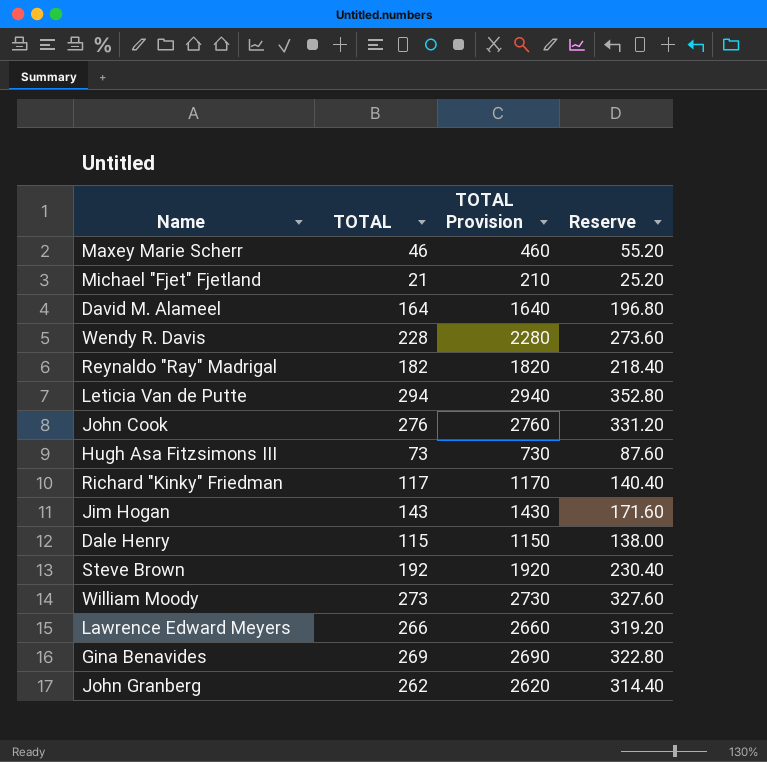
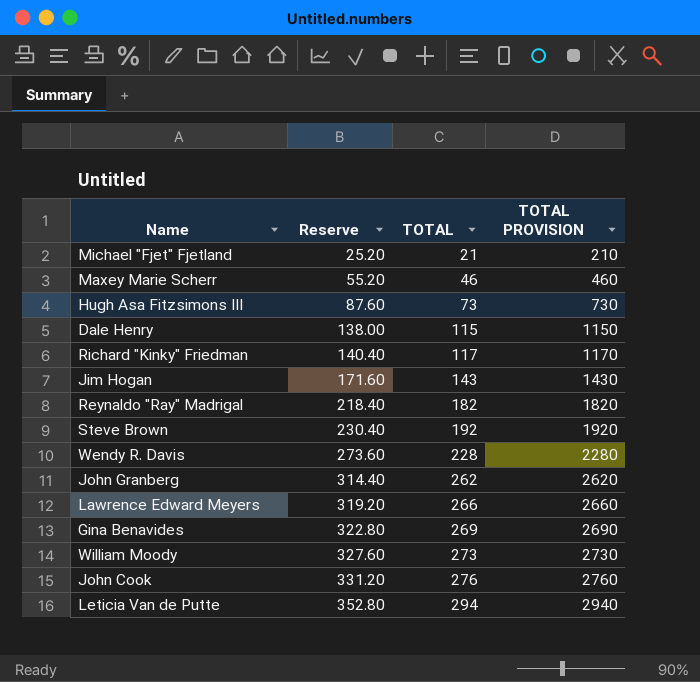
row order: none -> Reserve ascending
column Reserve | position: 4 -> 2
column name: TOTAL Provision -> TOTAL PROVISION
row David M. Alameel: 164 | 1640 | 196.80 -> none

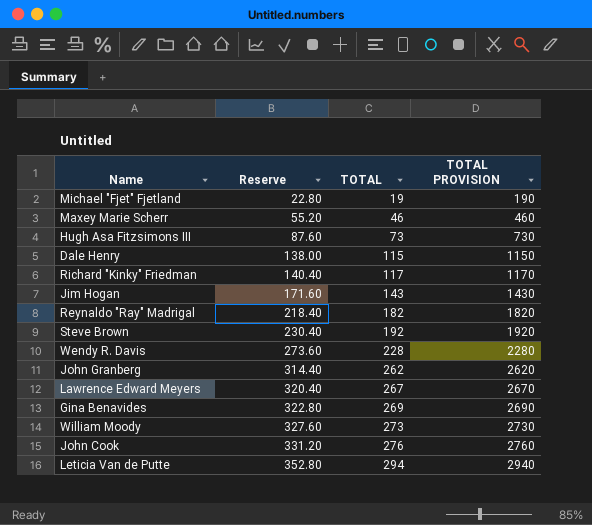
Michael "Fjet" Fjetland | Reserve: 25.20 -> 22.80
Michael "Fjet" Fjetland | TOTAL: 21 -> 19
Michael "Fjet" Fjetland | TOTAL PROVISION: 210 -> 190
Lawrence Edward Meyers | Reserve: 319.20 -> 320.40
Lawrence Edward Meyers | TOTAL: 266 -> 267
Lawrence Edward Meyers | TOTAL PROVISION: 2660 -> 2670

